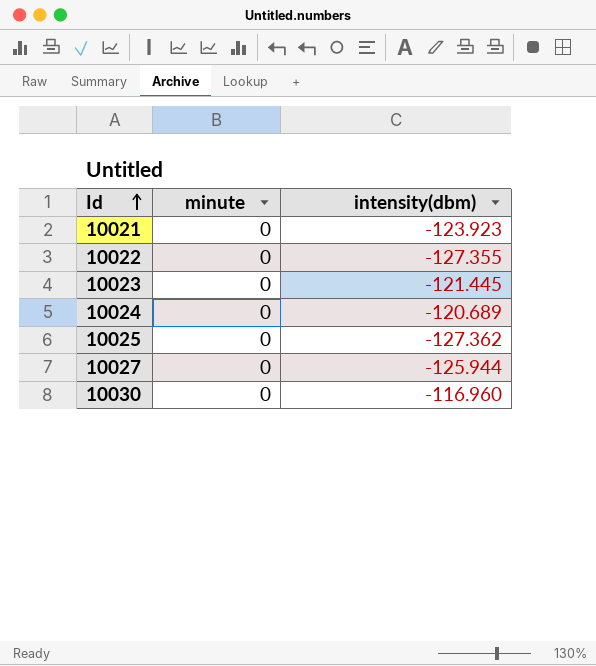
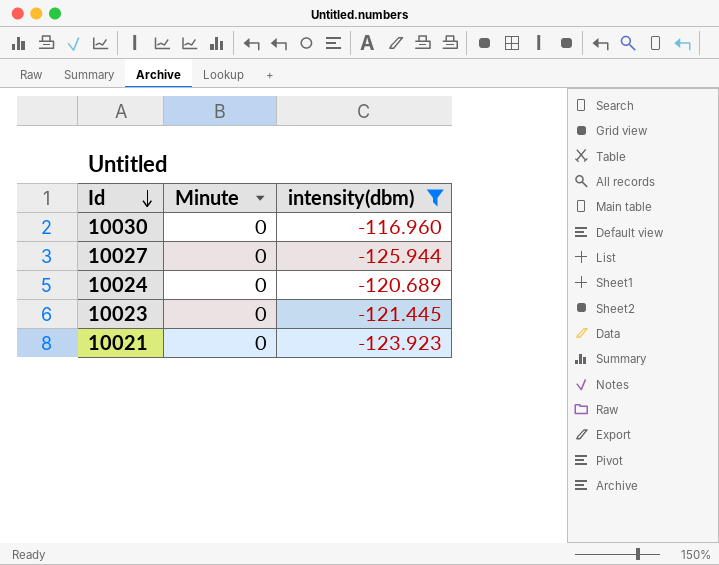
filter: none -> intensity(dbm) >= -125.944
row order: Id ascending -> Id descending
column name: minute -> Minute

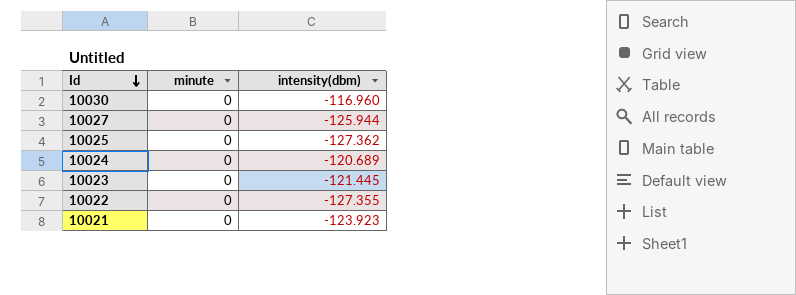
filter: intensity(dbm) >= -125.944 -> none
column name: Minute -> minute

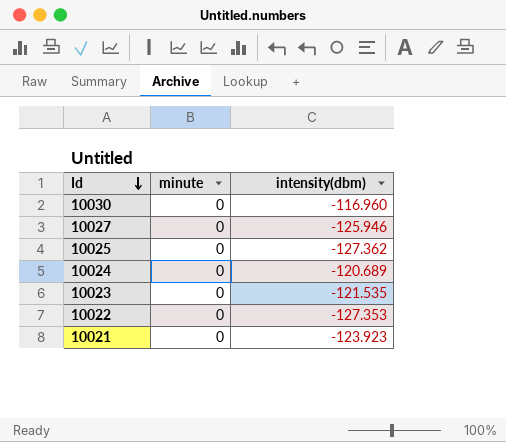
10027 | intensity(dbm): -125.944 -> -125.946
10023 | intensity(dbm): -121.445 -> -121.535
10022 | intensity(dbm): -127.355 -> -127.353

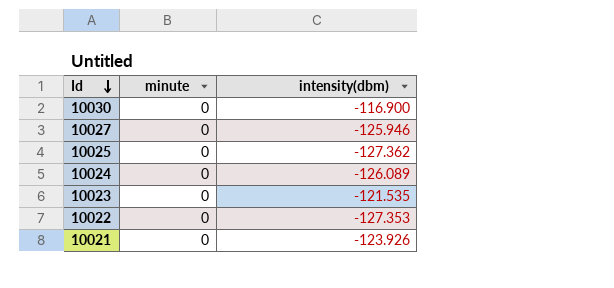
10030 | intensity(dbm): -116.960 -> -116.900
10024 | intensity(dbm): -120.689 -> -126.089
10021 | intensity(dbm): -123.923 -> -123.926

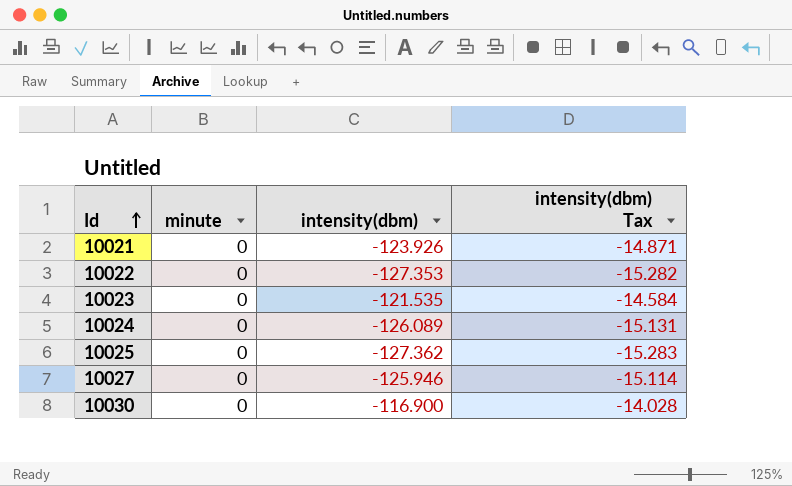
row order: Id descending -> Id ascending
column intensity(dbm) Tax | formula: none -> [intensity(dbm)] * 0.12

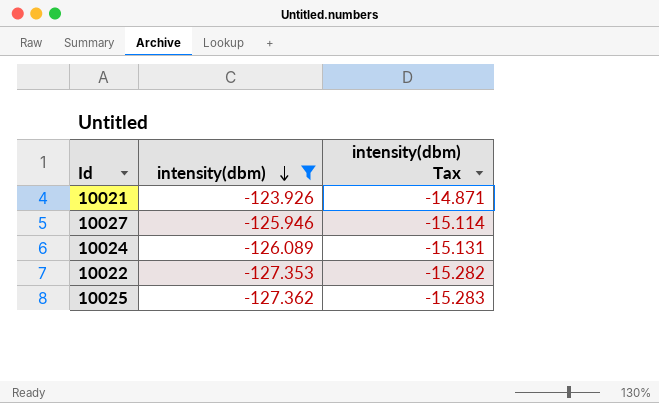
filter: none -> intensity(dbm) <= -123.926
row order: Id ascending -> intensity(dbm) descending
column minute | position: 2 -> none

